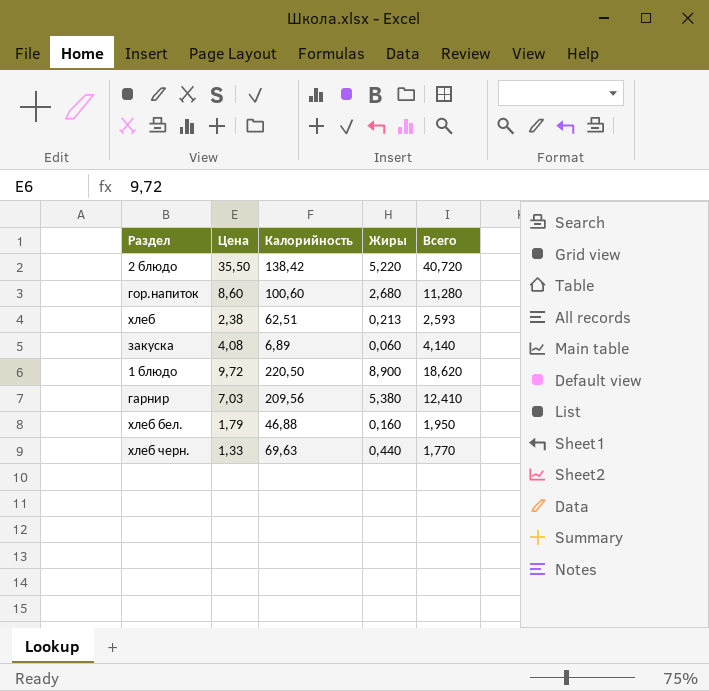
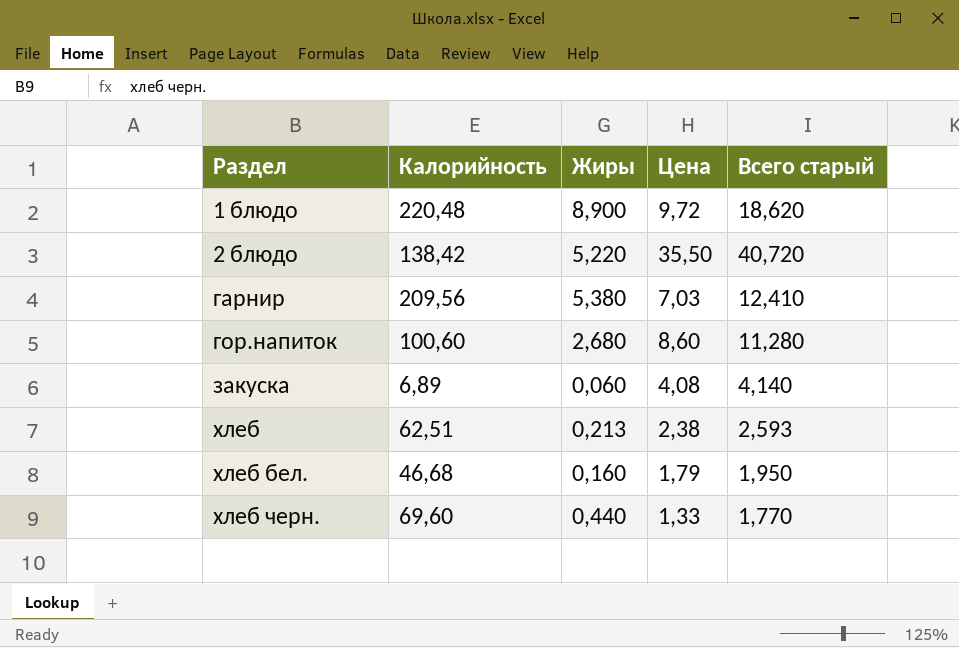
row order: none -> Раздел ascending
column Цена | position: 2 -> 4
column name: Всего -> Всего старый
1 блюдо | Калорийность: 220,50 -> 220,48
хлеб бел. | Калорийность: 46,88 -> 46,68
хлеб черн. | Калорийность: 69,63 -> 69,60

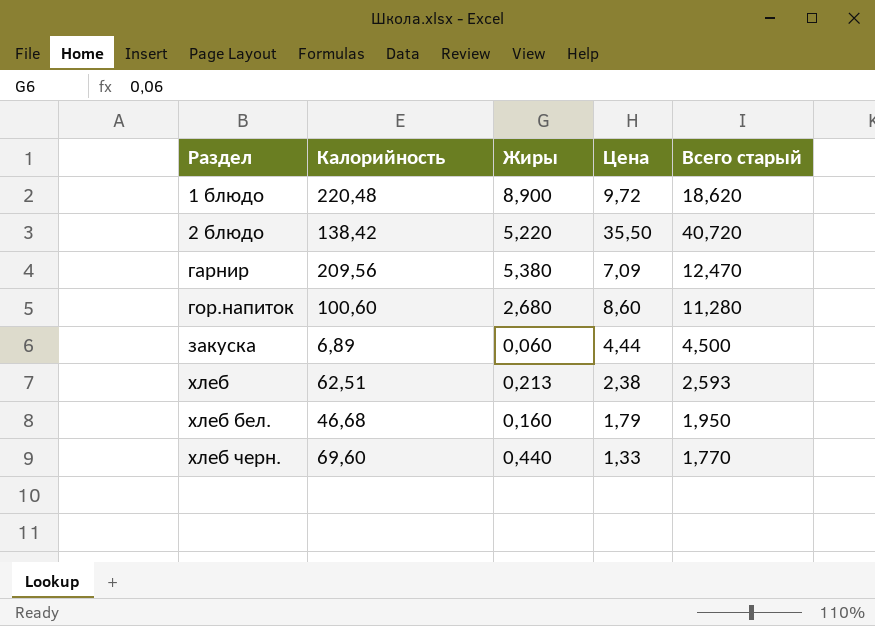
гарнир | Цена: 7,03 -> 7,09
гарнир | Всего старый: 12,410 -> 12,470
закуска | Цена: 4,08 -> 4,44
закуска | Всего старый: 4,140 -> 4,500

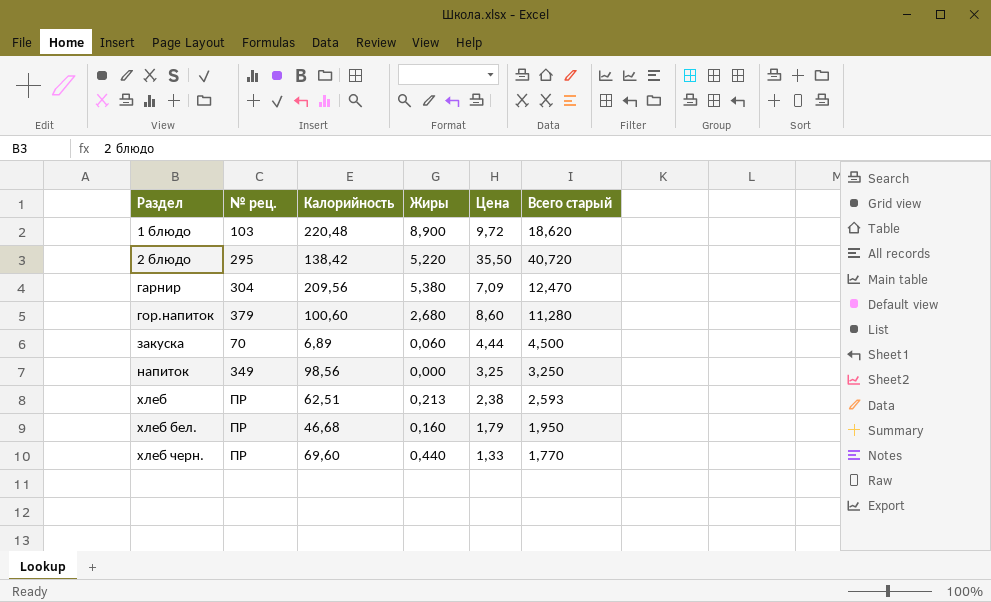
column № рец. | position: none -> 2
row напиток: none -> 349 | 98,56 | 0,000 | 3,25 | 3,250

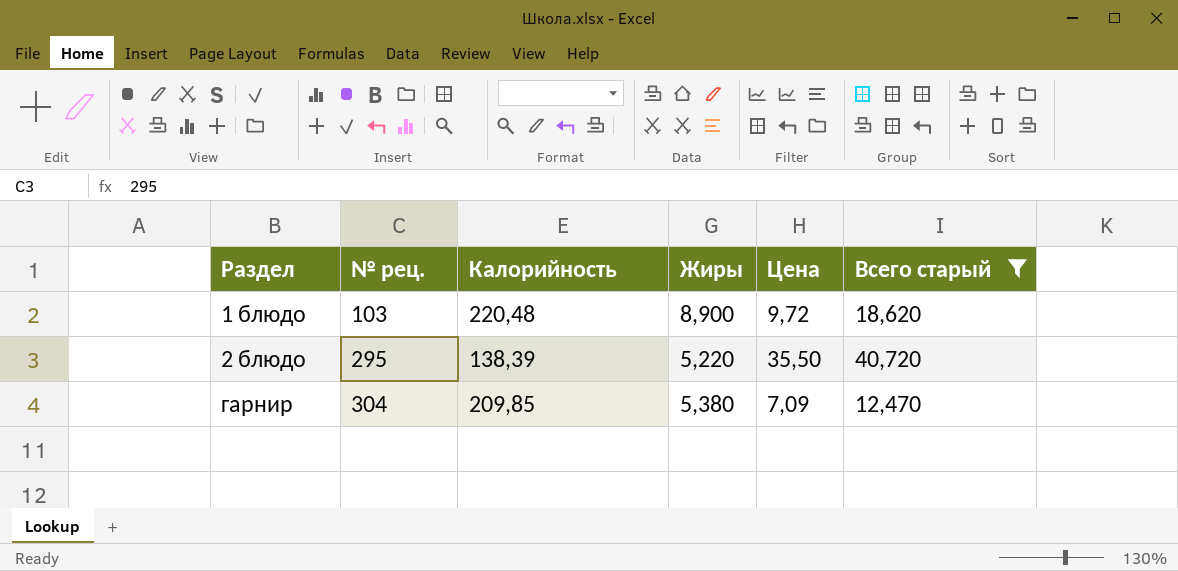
filter: none -> Всего старый >= 12,470
2 блюдо | Калорийность: 138,42 -> 138,39
гарнир | Калорийность: 209,56 -> 209,85

